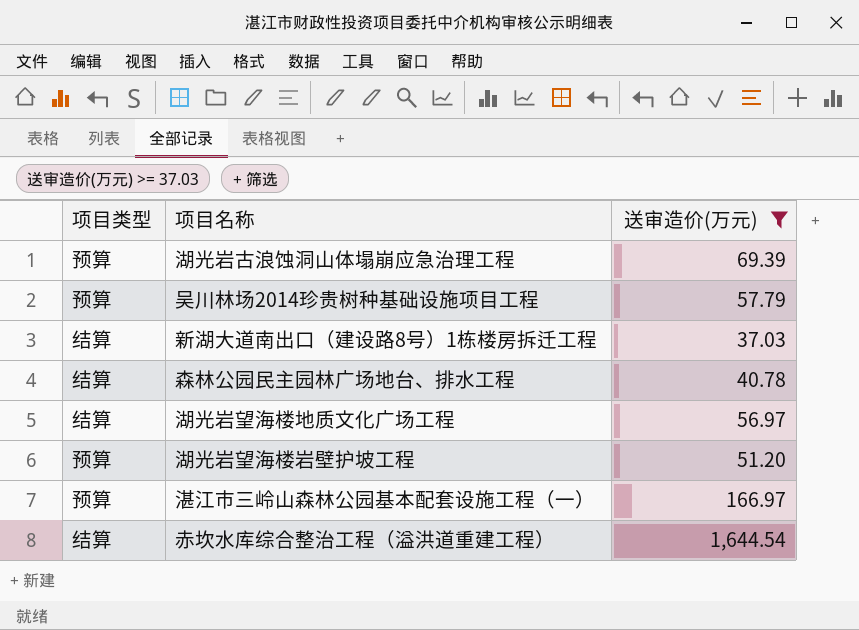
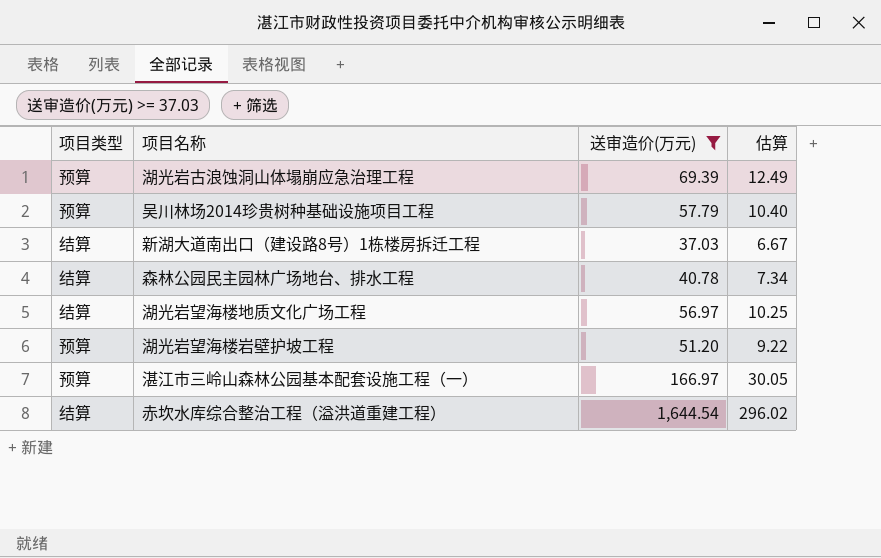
column 估算 | formula: none -> [送审造价(万元)] * 0.18

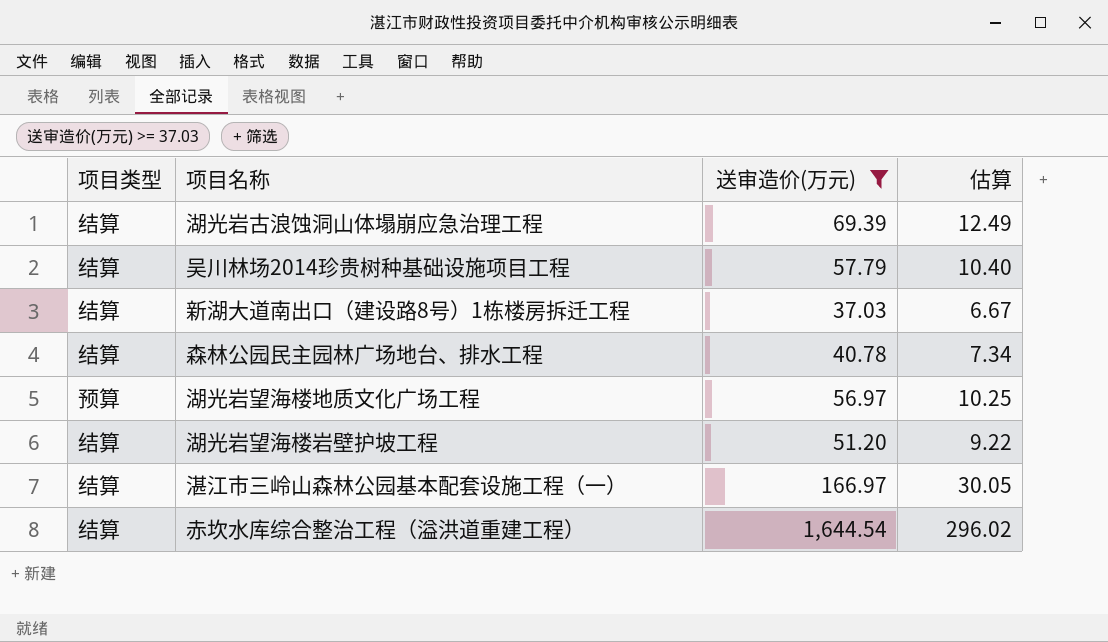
湖光岩古浪蚀洞山体塌崩应急治理工程 | 项目类型: 预算 -> 结算
吴川林场2014珍贵树种基础设施项目工程 | 项目类型: 预算 -> 结算
湖光岩望海楼地质文化广场工程 | 项目类型: 结算 -> 预算
湖光岩望海楼岩壁护坡工程 | 项目类型: 预算 -> 结算
湛江市三岭山森林公园基本配套设施工程（一） | 项目类型: 预算 -> 结算

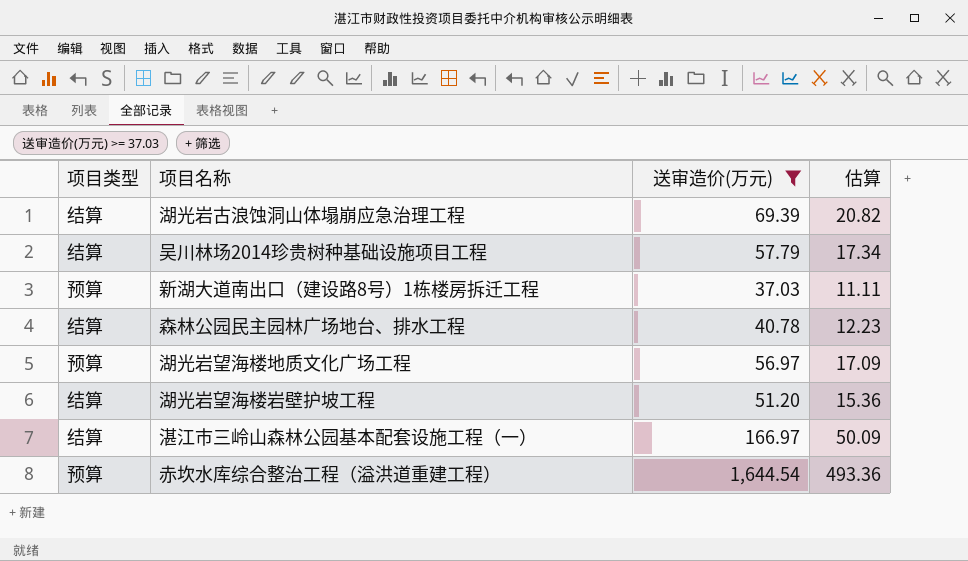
column 估算 | formula: [送审造价(万元)] * 0.18 -> [送审造价(万元)] * 0.3
新湖大道南出口（建设路8号）1栋楼房拆迁工程 | 项目类型: 结算 -> 预算
赤坎水库综合整治工程（溢洪道重建工程） | 项目类型: 结算 -> 预算

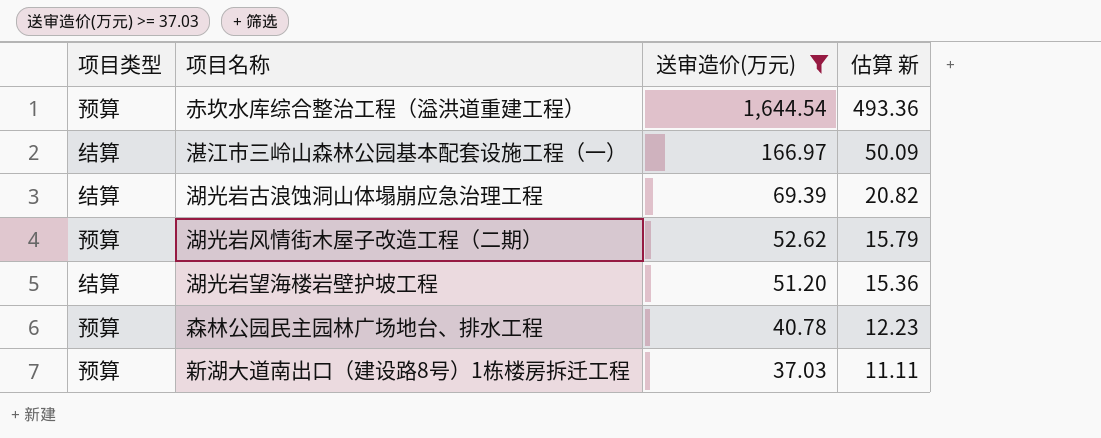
row order: none -> 送审造价(万元) descending
column name: 估算 -> 估算 新
row 吴川林场2014珍贵树种基础设施项目工程: 结算 | 57.79 | 17.34 -> none
row 湖光岩望海楼地质文化广场工程: 预算 | 56.97 | 17.09 -> none
row 湖光岩风情街木屋子改造工程（二期）: none -> 预算 | 52.62 | 15.79
森林公园民主园林广场地台、排水工程 | 项目类型: 结算 -> 预算

